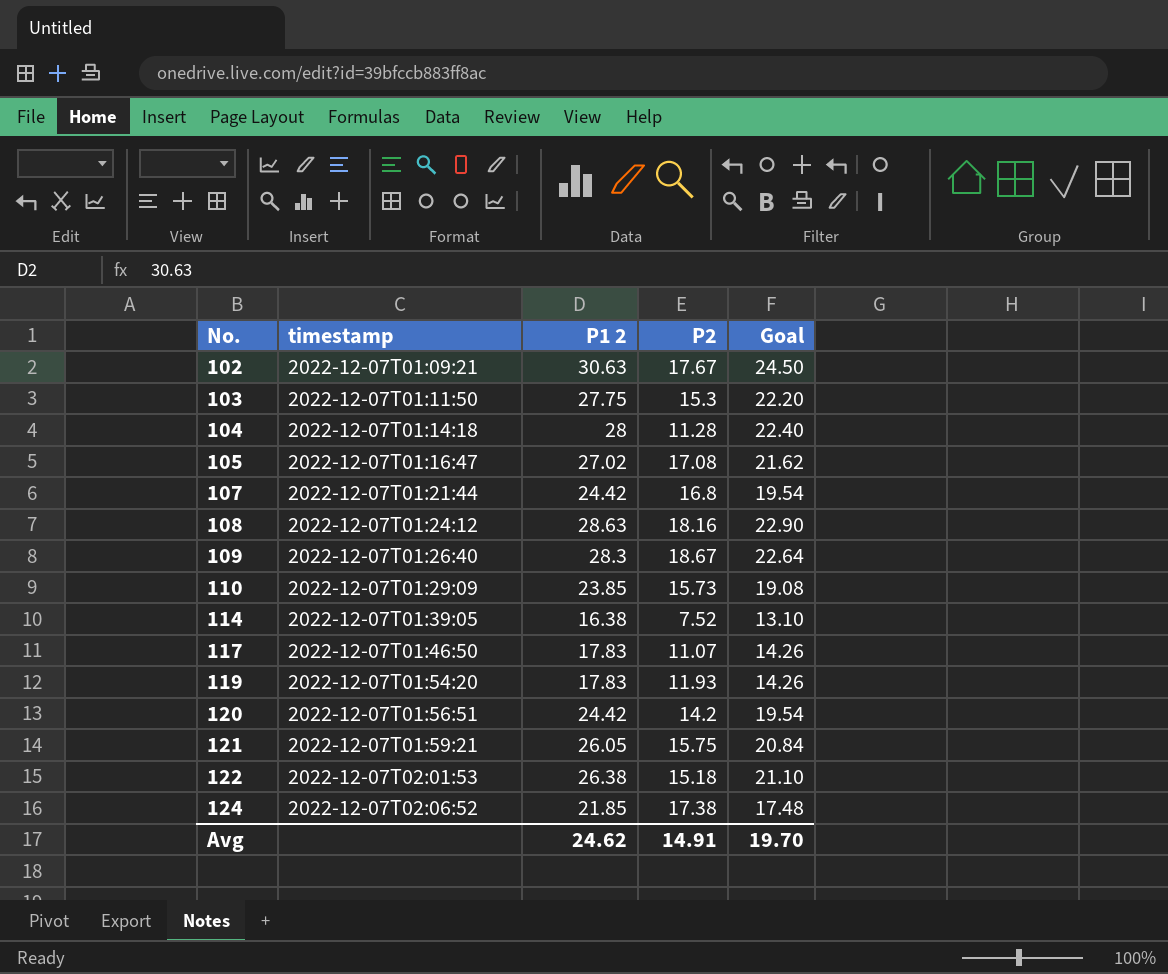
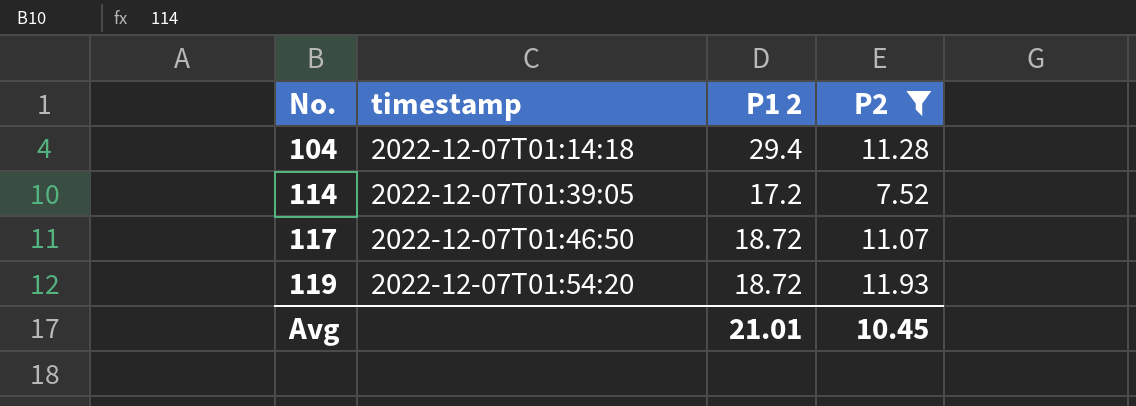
filter: none -> P2 <= 11.93
column Goal | formula: [P1 2] * 0.8 -> none
104 | P1 2: 28 -> 29.4
114 | P1 2: 16.38 -> 17.2
117 | P1 2: 17.83 -> 18.72
119 | P1 2: 17.83 -> 18.72
Avg | P1 2: 24.62 -> 21.01
Avg | P2: 14.91 -> 10.45

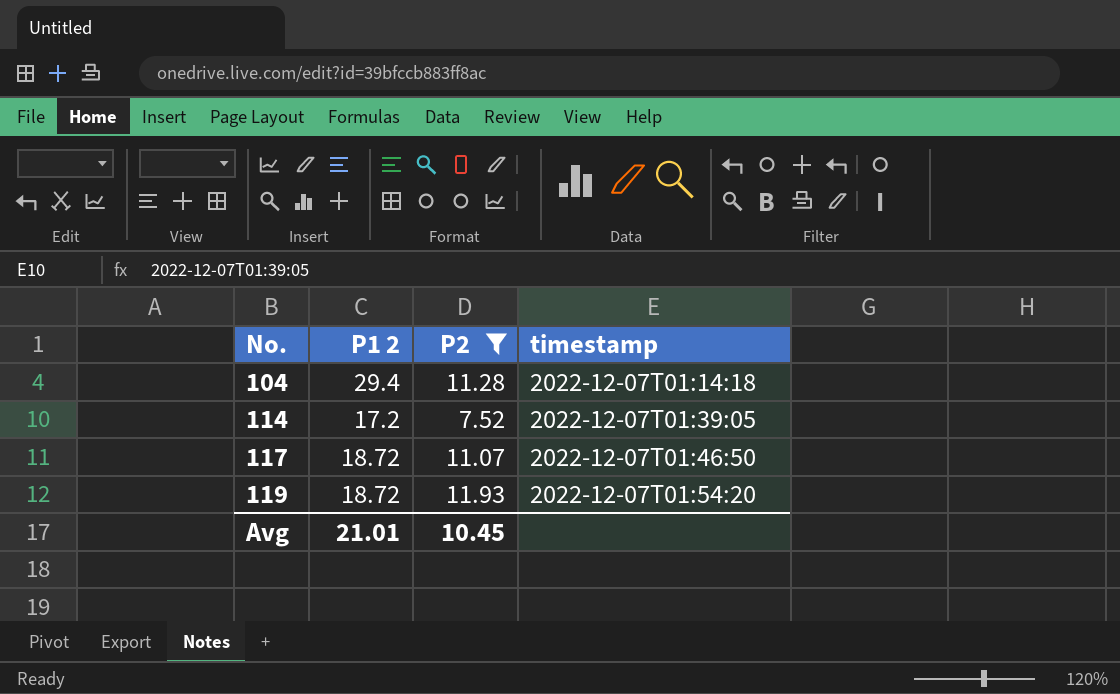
column timestamp | position: 2 -> 4

